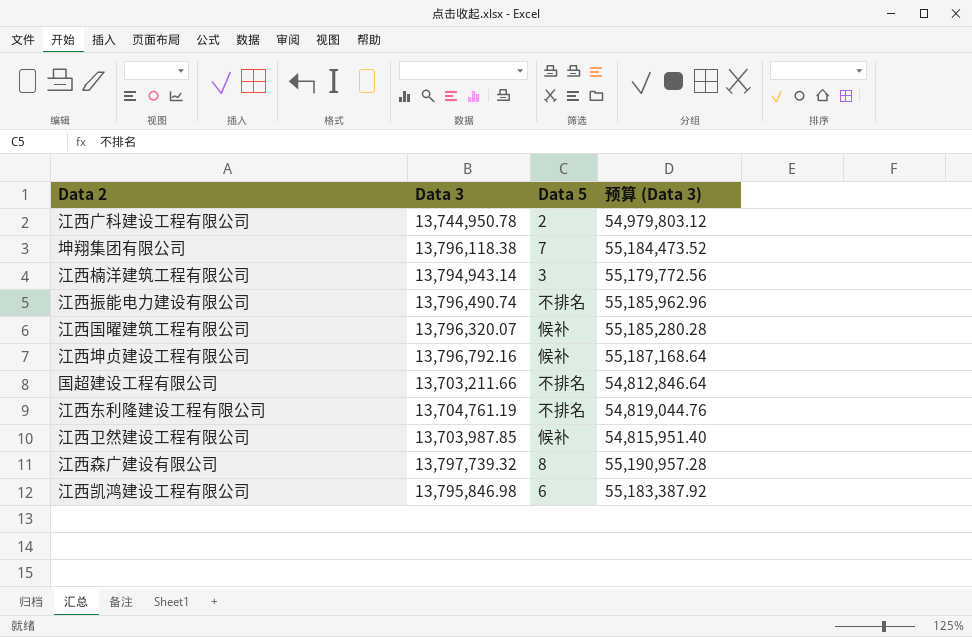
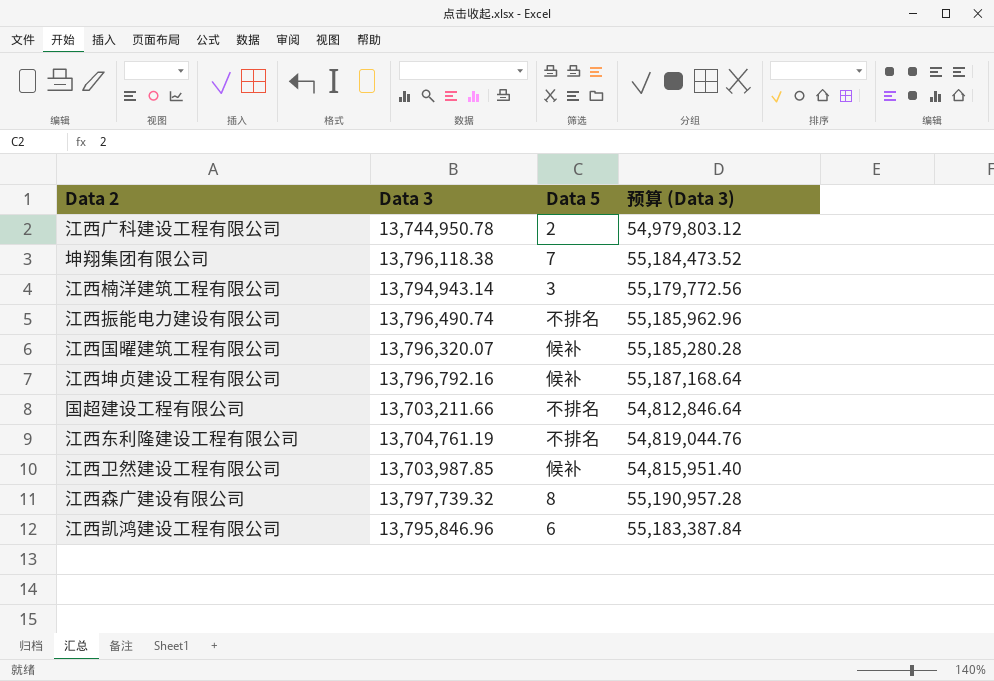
江西凯鸿建设工程有限公司 | Data 3: 13,795,846.98 -> 13,795,846.96
江西凯鸿建设工程有限公司 | 预算 (Data 3): 55,183,387.92 -> 55,183,387.84

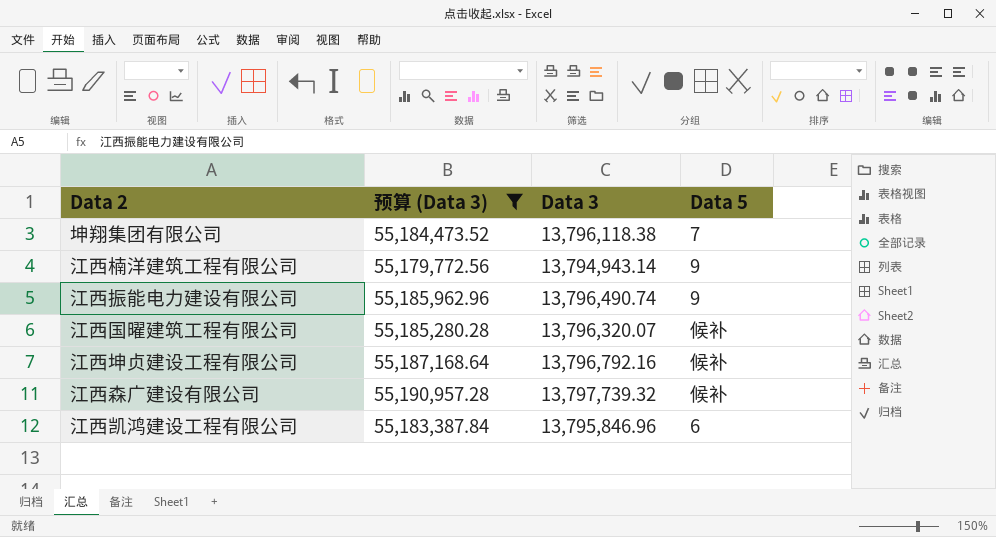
filter: none -> 预算 (Data 3) >= 55,179,772.56
column 预算 (Data 3) | position: 4 -> 2
江西楠洋建筑工程有限公司 | Data 5: 3 -> 9
江西振能电力建设有限公司 | Data 5: 不排名 -> 9
江西森广建设有限公司 | Data 5: 8 -> 候补

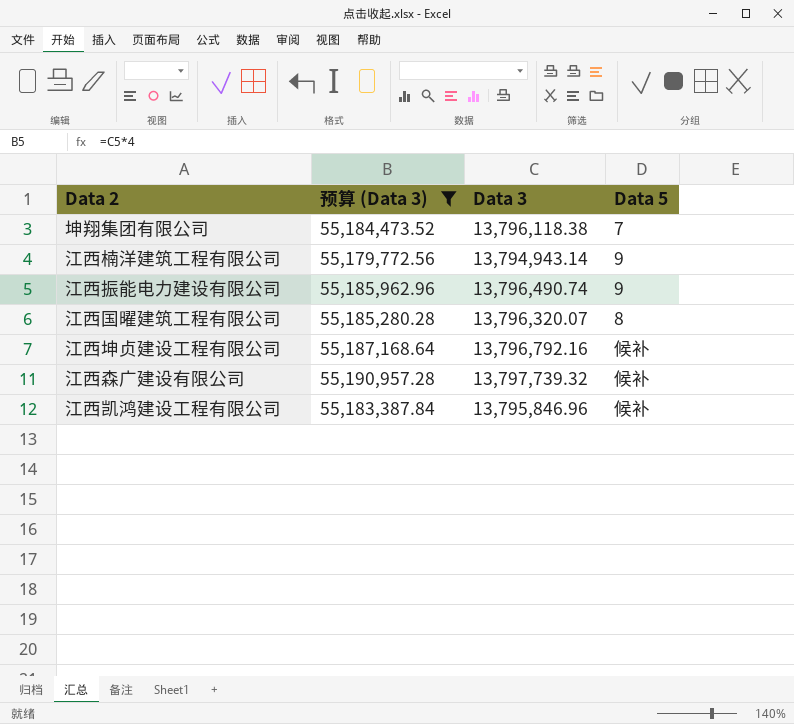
江西国曜建筑工程有限公司 | Data 5: 候补 -> 8
江西凯鸿建设工程有限公司 | Data 5: 6 -> 候补

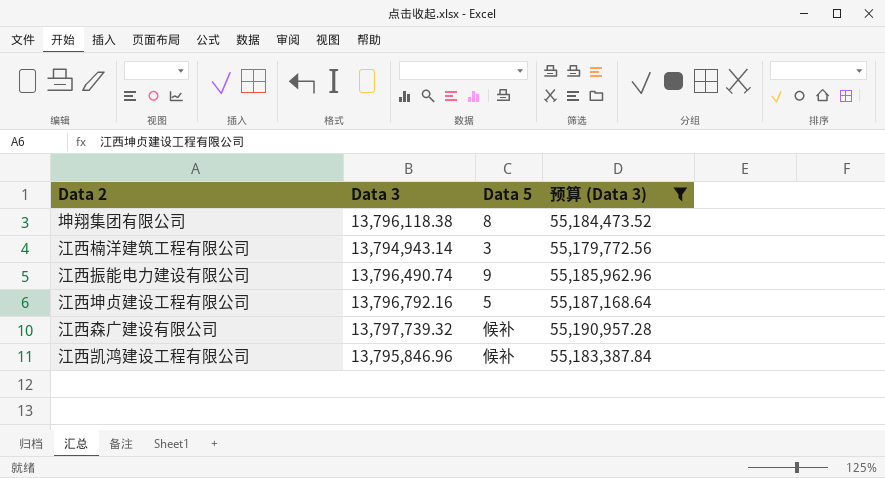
column 预算 (Data 3) | position: 2 -> 4
row 江西国曜建筑工程有限公司: 55,185,280.28 | 13,796,320.07 | 8 -> none
坤翔集团有限公司 | Data 5: 7 -> 8
江西楠洋建筑工程有限公司 | Data 5: 9 -> 3
江西坤贞建设工程有限公司 | Data 5: 候补 -> 5

